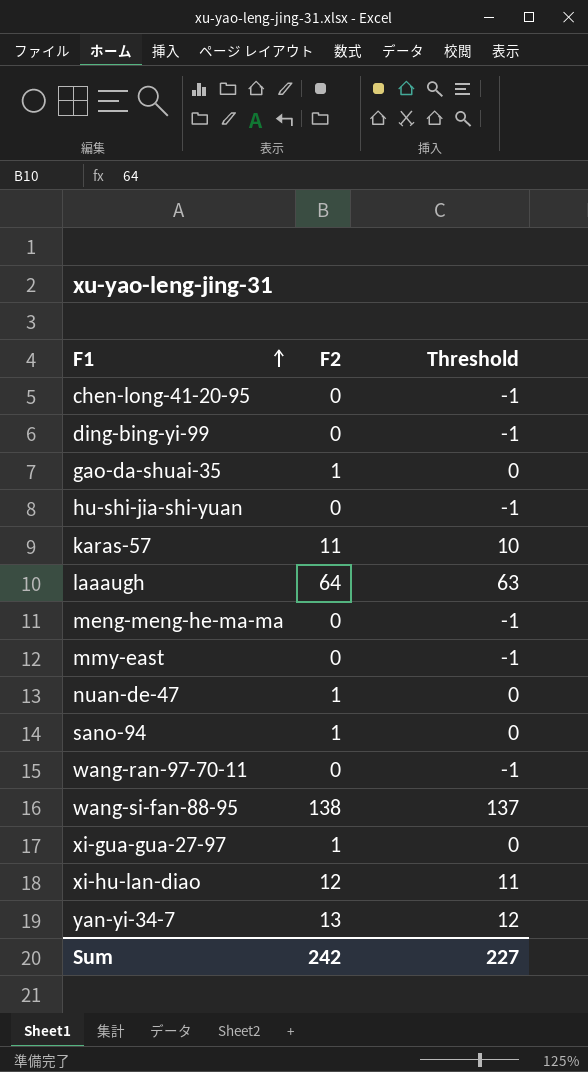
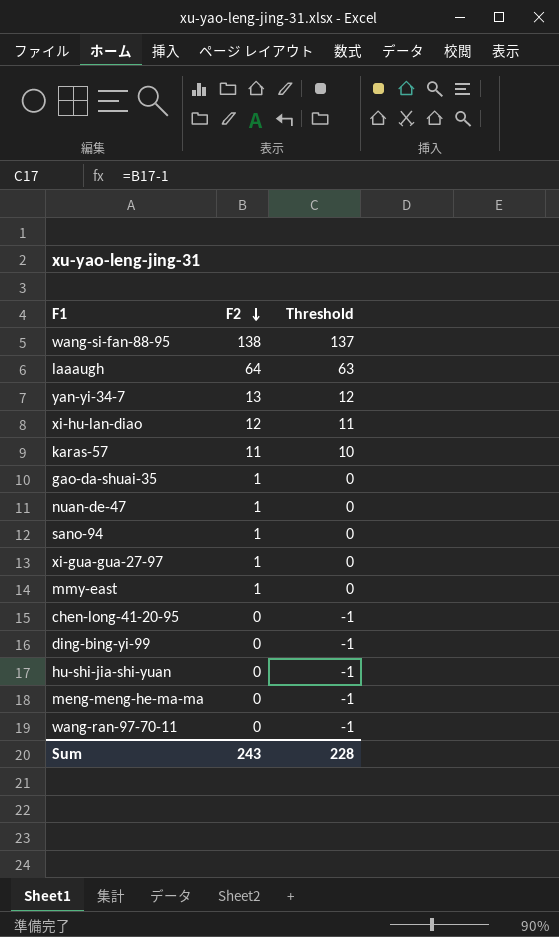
row order: F1 ascending -> F2 descending
mmy-east | F2: 0 -> 1
mmy-east | Threshold: -1 -> 0
Sum | F2: 242 -> 243
Sum | Threshold: 227 -> 228

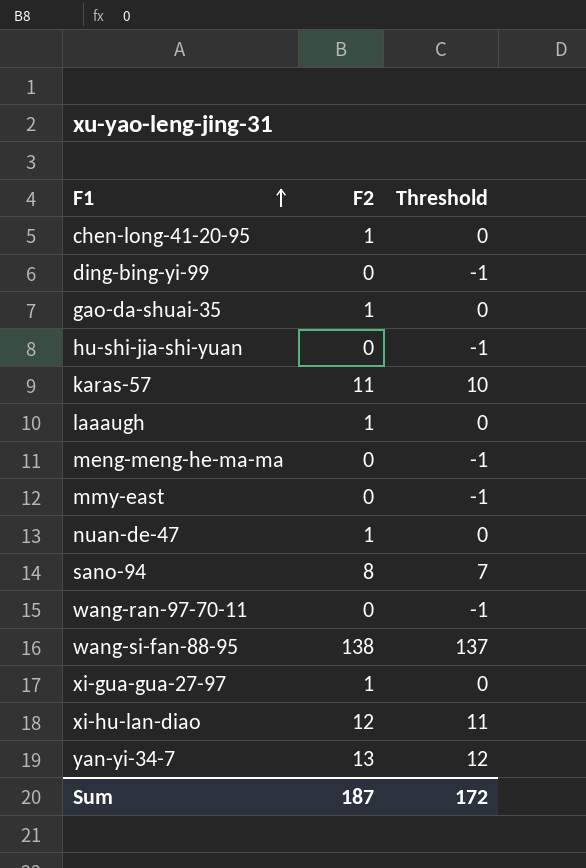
row order: F2 descending -> F1 ascending
chen-long-41-20-95 | F2: 0 -> 1
chen-long-41-20-95 | Threshold: -1 -> 0
laaaugh | F2: 64 -> 1
laaaugh | Threshold: 63 -> 0
mmy-east | F2: 1 -> 0
mmy-east | Threshold: 0 -> -1
sano-94 | F2: 1 -> 8
sano-94 | Threshold: 0 -> 7
Sum | F2: 243 -> 187
Sum | Threshold: 228 -> 172

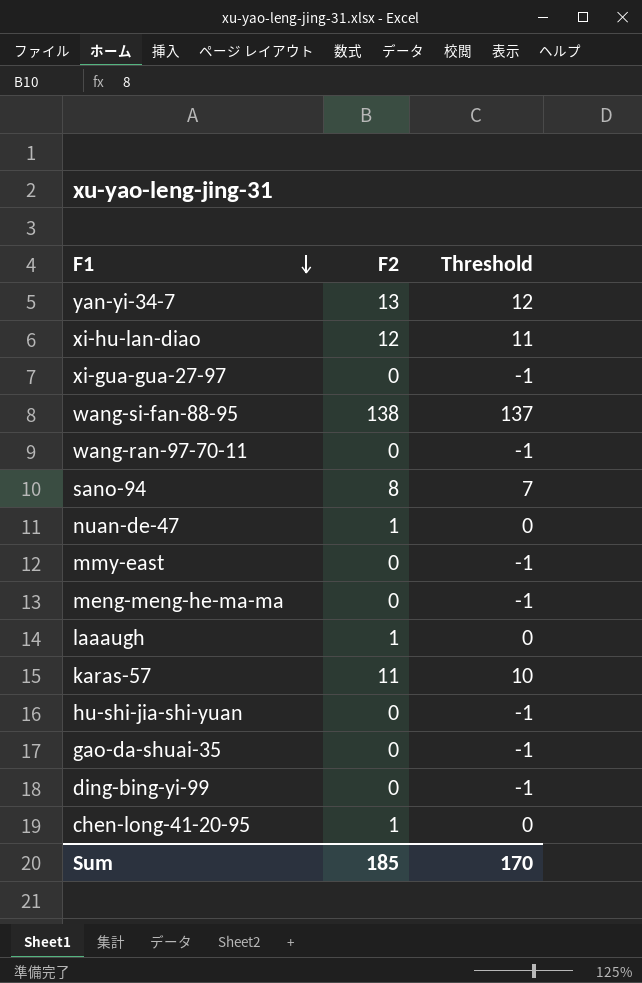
row order: F1 ascending -> F1 descending
xi-gua-gua-27-97 | F2: 1 -> 0
xi-gua-gua-27-97 | Threshold: 0 -> -1
gao-da-shuai-35 | F2: 1 -> 0
gao-da-shuai-35 | Threshold: 0 -> -1
Sum | F2: 187 -> 185
Sum | Threshold: 172 -> 170

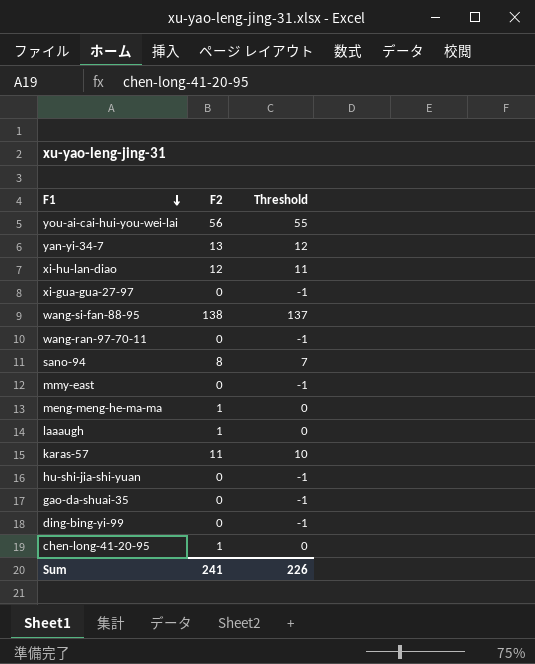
row nuan-de-47: 1 | 0 -> none
row you-ai-cai-hui-you-wei-lai: none -> 56 | 55
meng-meng-he-ma-ma | F2: 0 -> 1
meng-meng-he-ma-ma | Threshold: -1 -> 0
Sum | F2: 185 -> 241
Sum | Threshold: 170 -> 226

